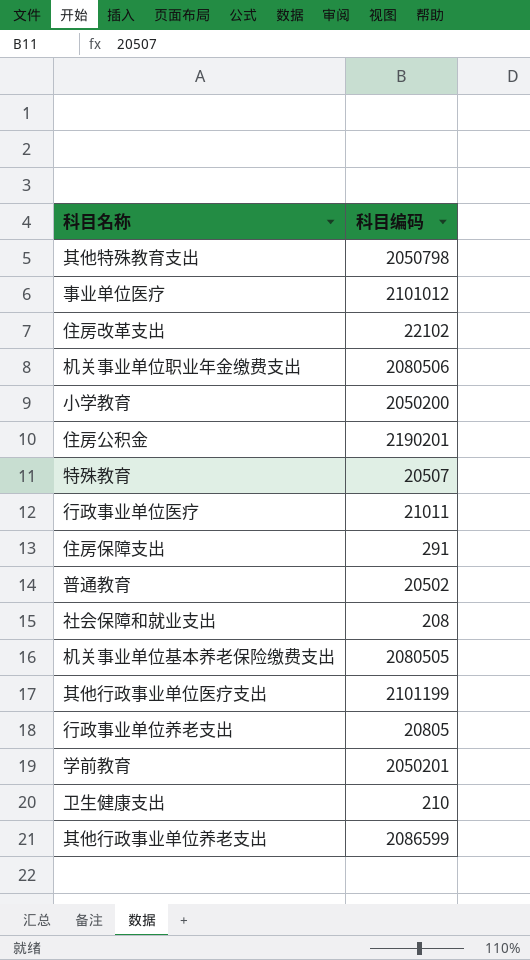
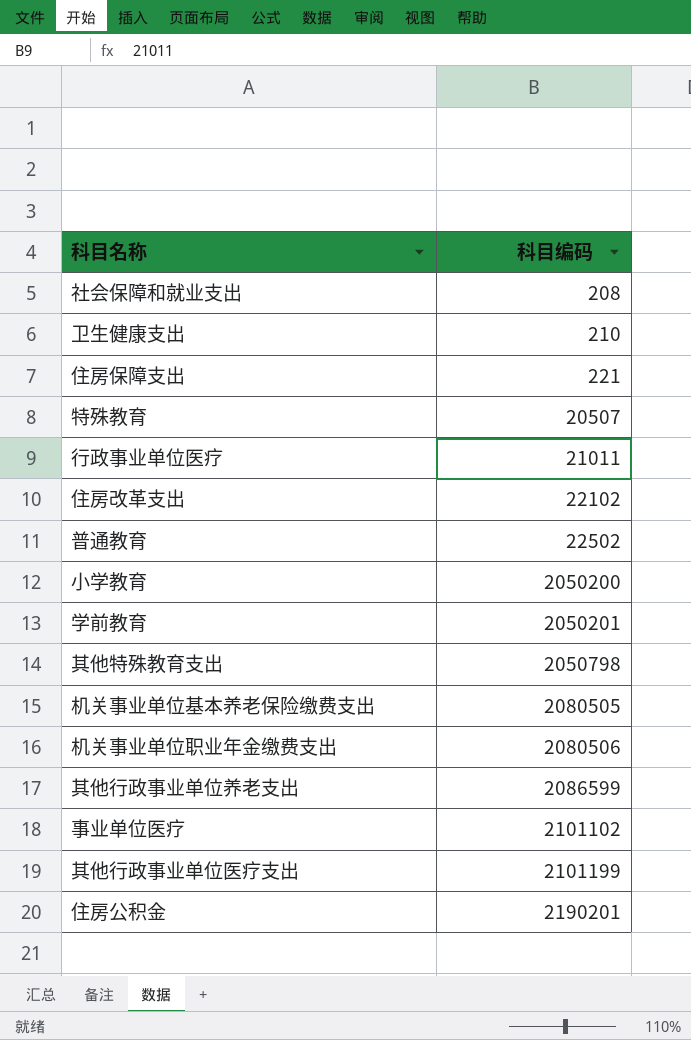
row order: none -> 科目编码 ascending
row 行政事业单位养老支出: 20805 -> none
住房保障支出 | 科目编码: 291 -> 221
普通教育 | 科目编码: 20502 -> 22502
事业单位医疗 | 科目编码: 2101012 -> 2101102

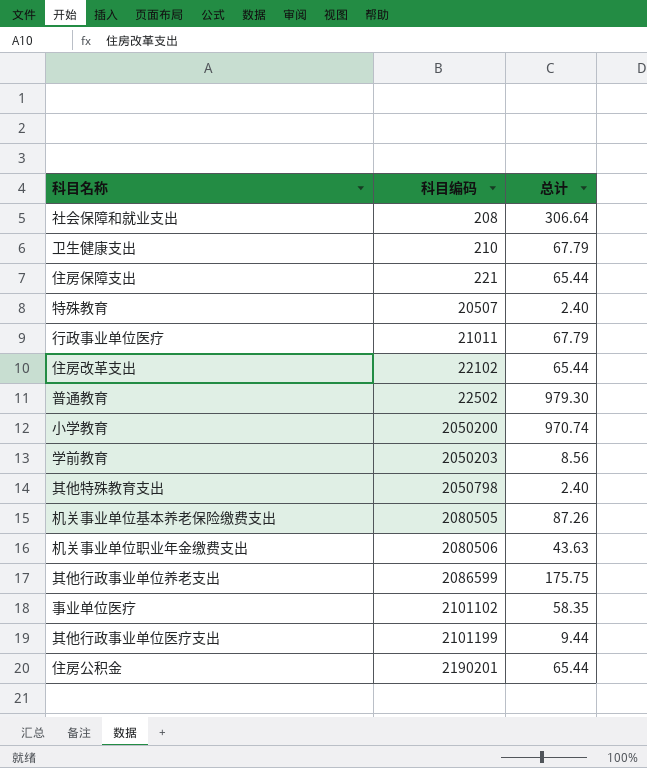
column 总计 | position: none -> 3
学前教育 | 科目编码: 2050201 -> 2050203

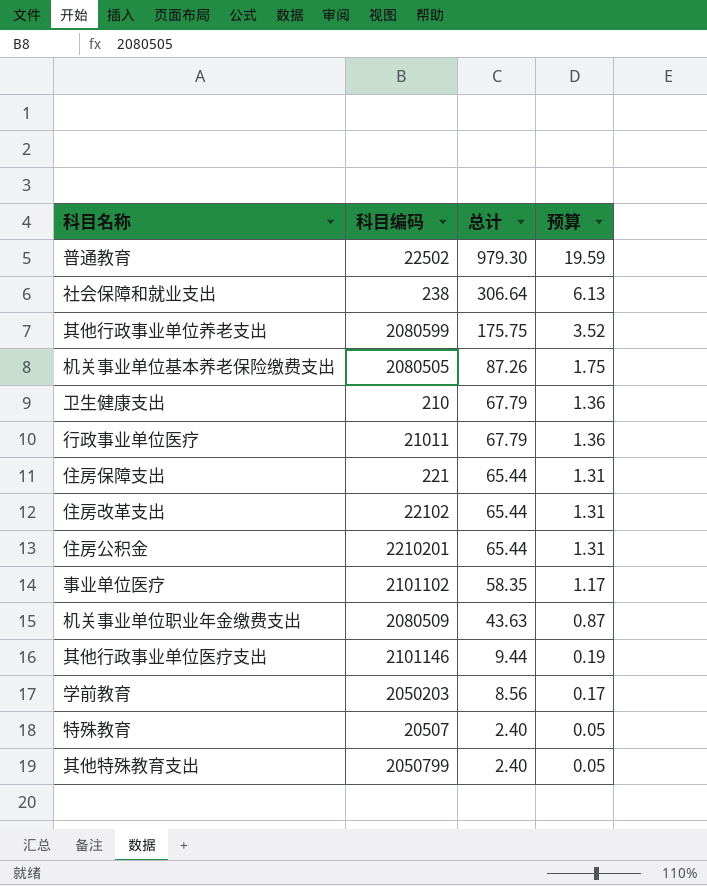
row order: 科目编码 ascending -> 总计 descending
column 预算 | formula: none -> [总计] * 0.02
row 小学教育: 2050200 | 970.74 -> none
社会保障和就业支出 | 科目编码: 208 -> 238
其他行政事业单位养老支出 | 科目编码: 2086599 -> 2080599
住房公积金 | 科目编码: 2190201 -> 2210201
机关事业单位职业年金缴费支出 | 科目编码: 2080506 -> 2080509
其他行政事业单位医疗支出 | 科目编码: 2101199 -> 2101146
其他特殊教育支出 | 科目编码: 2050798 -> 2050799

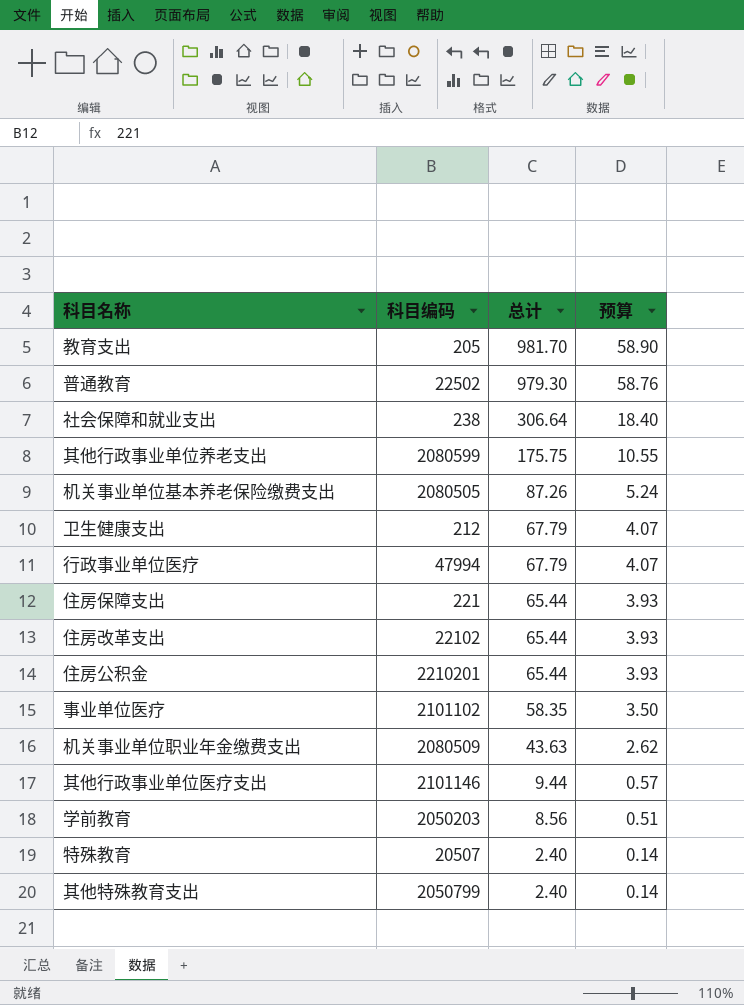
column 预算 | formula: [总计] * 0.02 -> [总计] * 0.06
row 教育支出: none -> 205 | 981.70 | 58.90
卫生健康支出 | 科目编码: 210 -> 212
行政事业单位医疗 | 科目编码: 21011 -> 47994

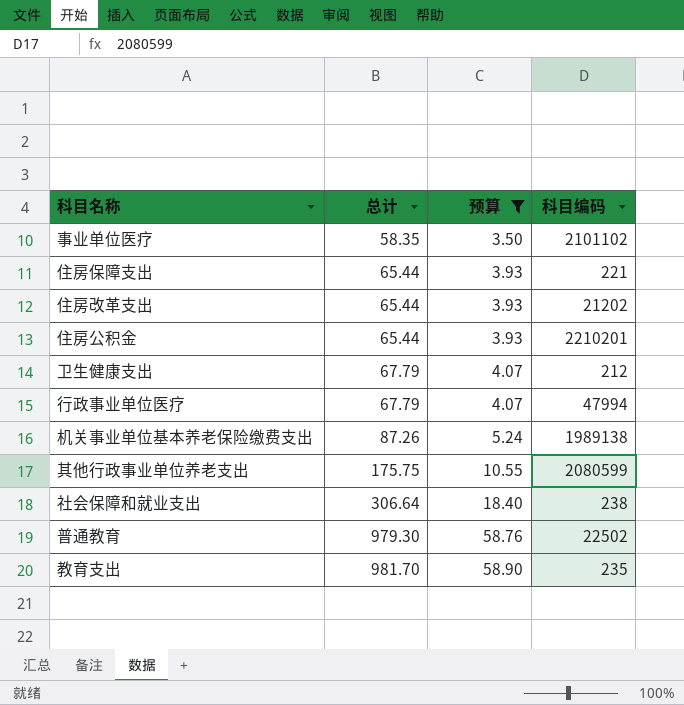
filter: none -> 预算 >= 3.50
row order: 总计 descending -> 总计 ascending
column 科目编码 | position: 2 -> 4
住房改革支出 | 科目编码: 22102 -> 21202
机关事业单位基本养老保险缴费支出 | 科目编码: 2080505 -> 1989138
教育支出 | 科目编码: 205 -> 235

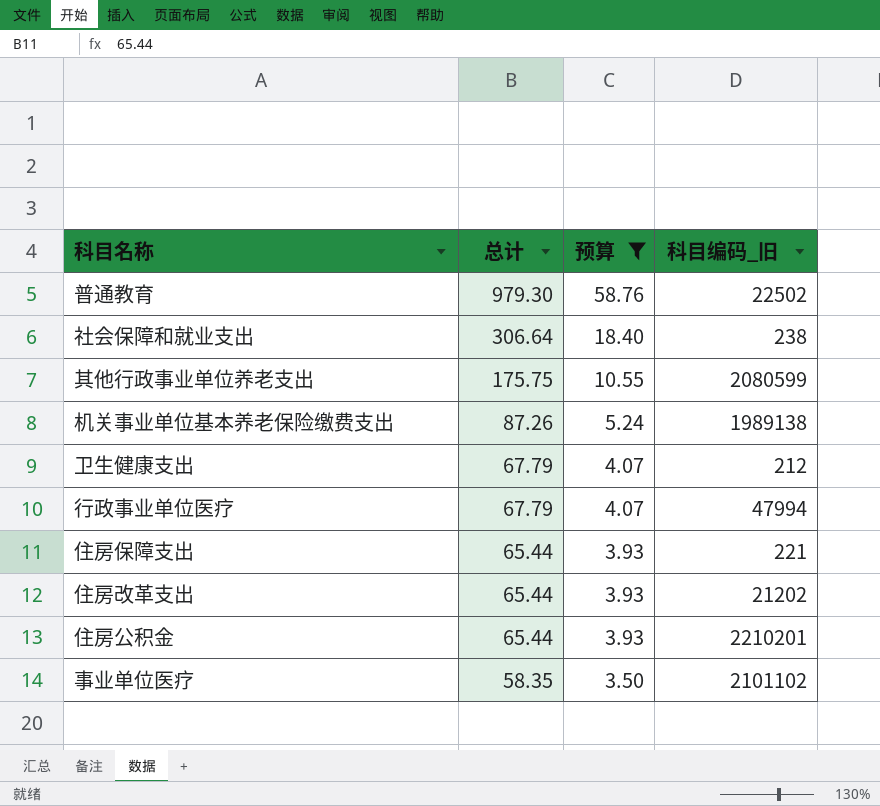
row order: 总计 ascending -> 总计 descending
column name: 科目编码 -> 科目编码_旧
row 教育支出: 981.70 | 58.90 | 235 -> none

